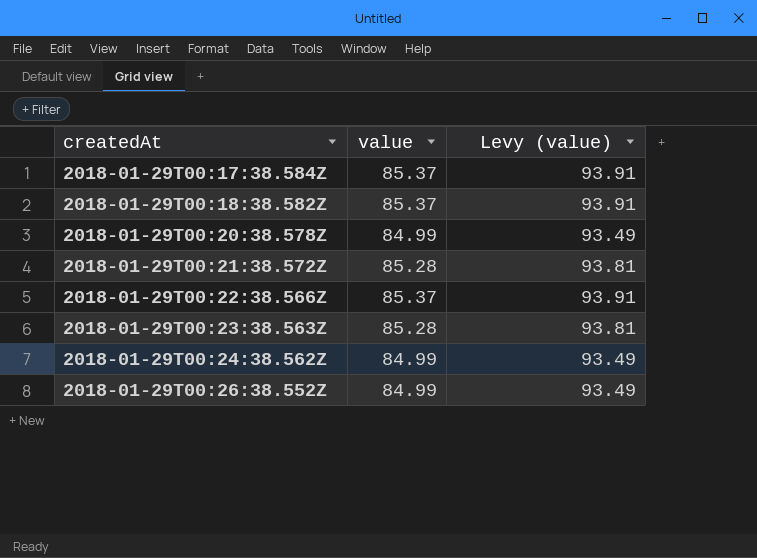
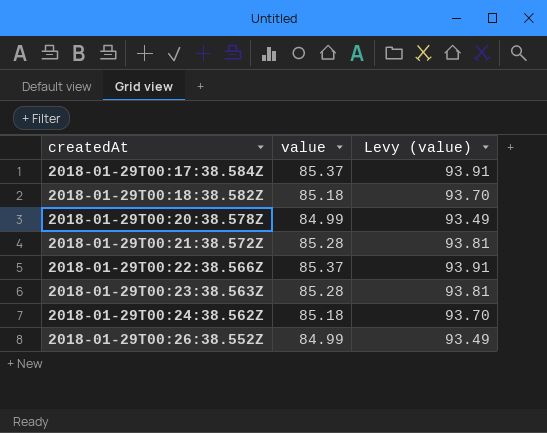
2018-01-29T00:18:38.582Z | value: 85.37 -> 85.18
2018-01-29T00:18:38.582Z | Levy (value): 93.91 -> 93.70
2018-01-29T00:24:38.562Z | value: 84.99 -> 85.18
2018-01-29T00:24:38.562Z | Levy (value): 93.49 -> 93.70

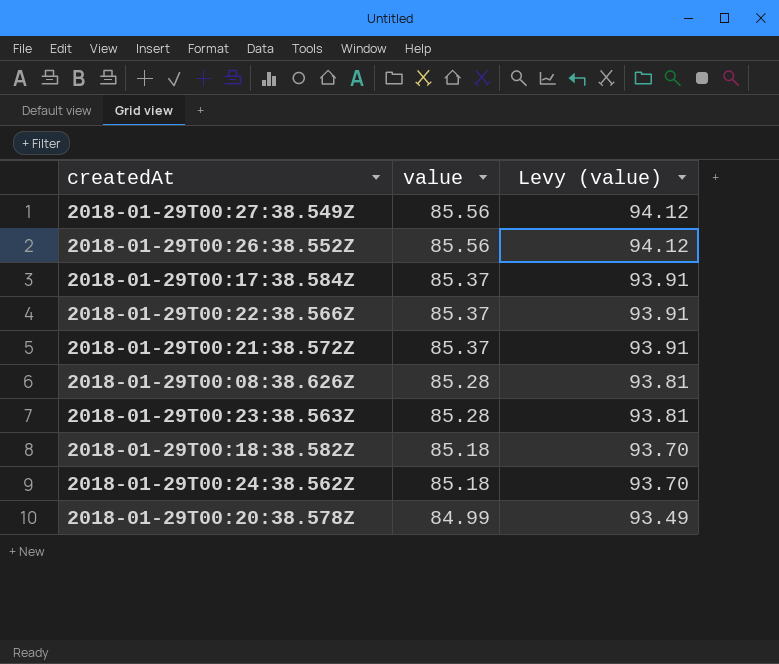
row order: createdAt ascending -> value descending
row 2018-01-29T00:27:38.549Z: none -> 85.56 | 94.12
2018-01-29T00:26:38.552Z | value: 84.99 -> 85.56
2018-01-29T00:26:38.552Z | Levy (value): 93.49 -> 94.12
2018-01-29T00:21:38.572Z | value: 85.28 -> 85.37
2018-01-29T00:21:38.572Z | Levy (value): 93.81 -> 93.91
row 2018-01-29T00:08:38.626Z: none -> 85.28 | 93.81

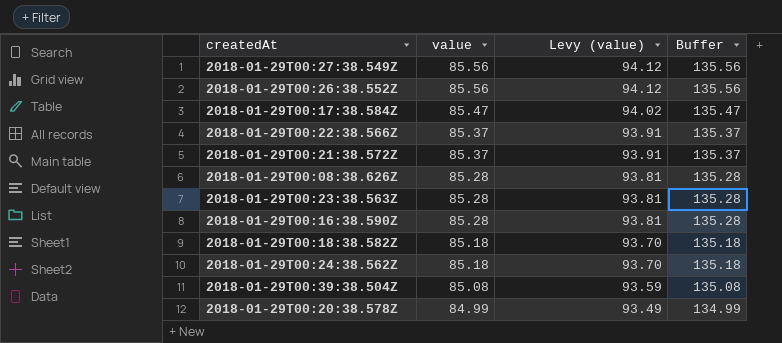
column Buffer | formula: none -> [value] + 50
2018-01-29T00:17:38.584Z | value: 85.37 -> 85.47
2018-01-29T00:17:38.584Z | Levy (value): 93.91 -> 94.02
row 2018-01-29T00:16:38.590Z: none -> 85.28 | 93.81 | 135.28
row 2018-01-29T00:39:38.504Z: none -> 85.08 | 93.59 | 135.08

